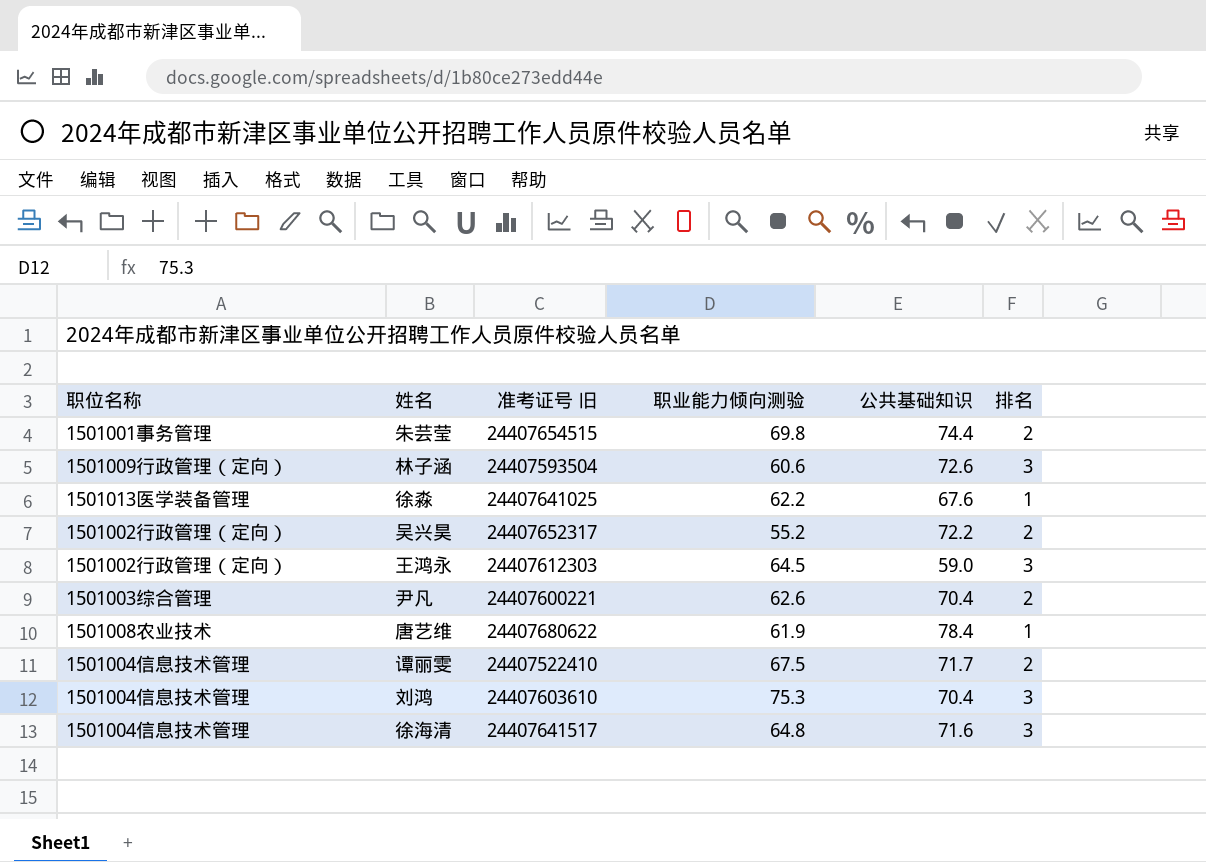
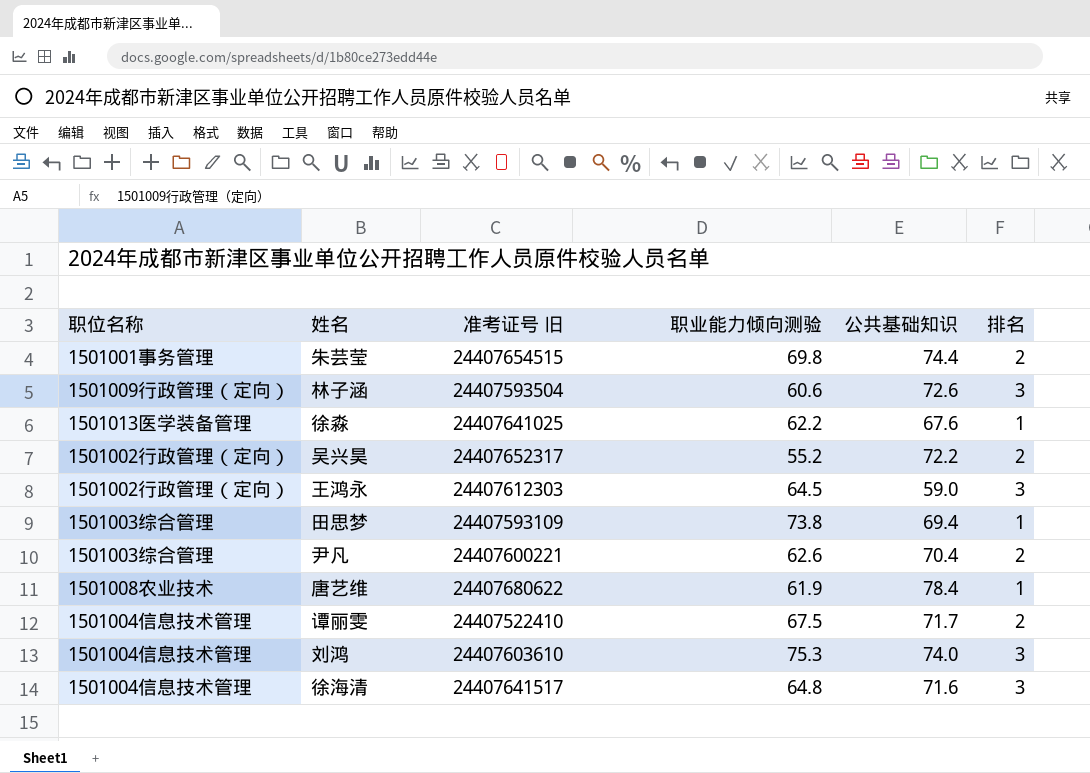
row 田思梦: none -> 1501003综合管理 | 24407593109 | 73.8 | 69.4 | 1
刘鸿 | 公共基础知识: 70.4 -> 74.0

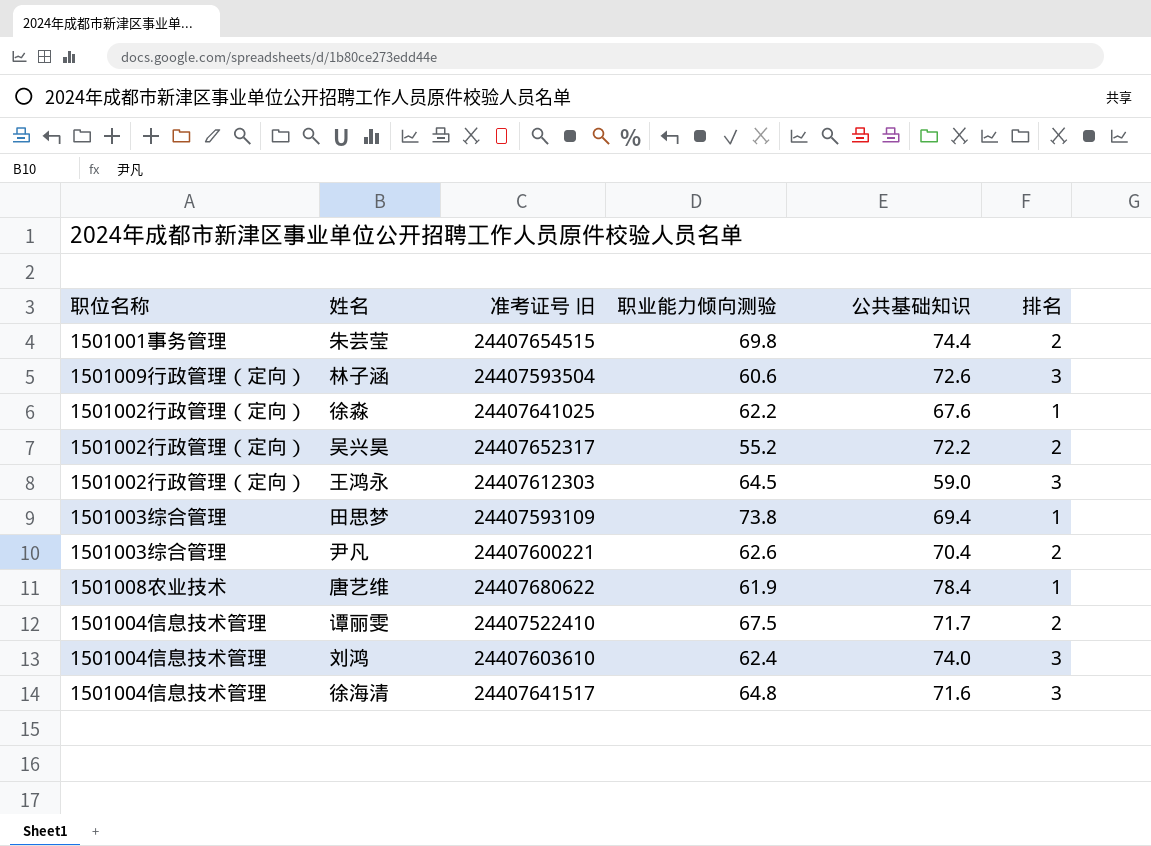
徐淼 | 职位名称: 1501013医学装备管理 -> 1501002行政管理（定向）
刘鸿 | 职业能力倾向测验: 75.3 -> 62.4

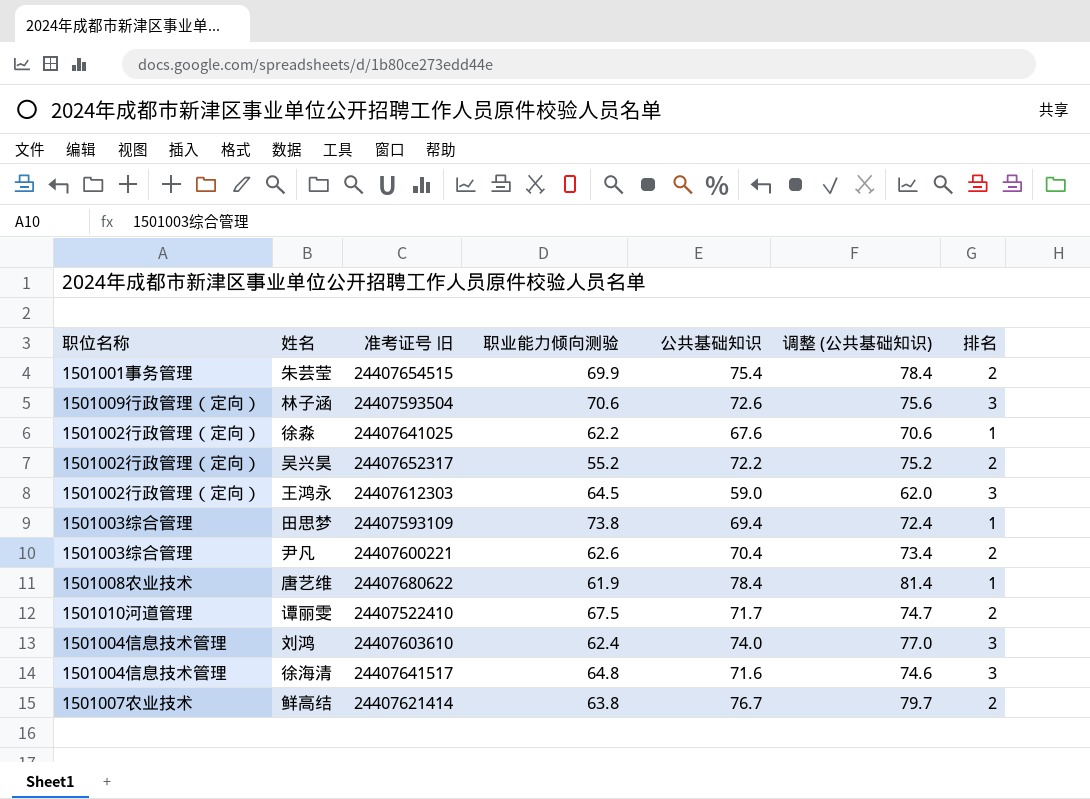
column 调整 (公共基础知识) | formula: none -> [公共基础知识] + 3
朱芸莹 | 职业能力倾向测验: 69.8 -> 69.9
朱芸莹 | 公共基础知识: 74.4 -> 75.4
林子涵 | 职业能力倾向测验: 60.6 -> 70.6
谭丽雯 | 职位名称: 1501004信息技术管理 -> 1501010河道管理
row 鲜高结: none -> 1501007农业技术 | 24407621414 | 63.8 | 76.7 | 79.7 | 2

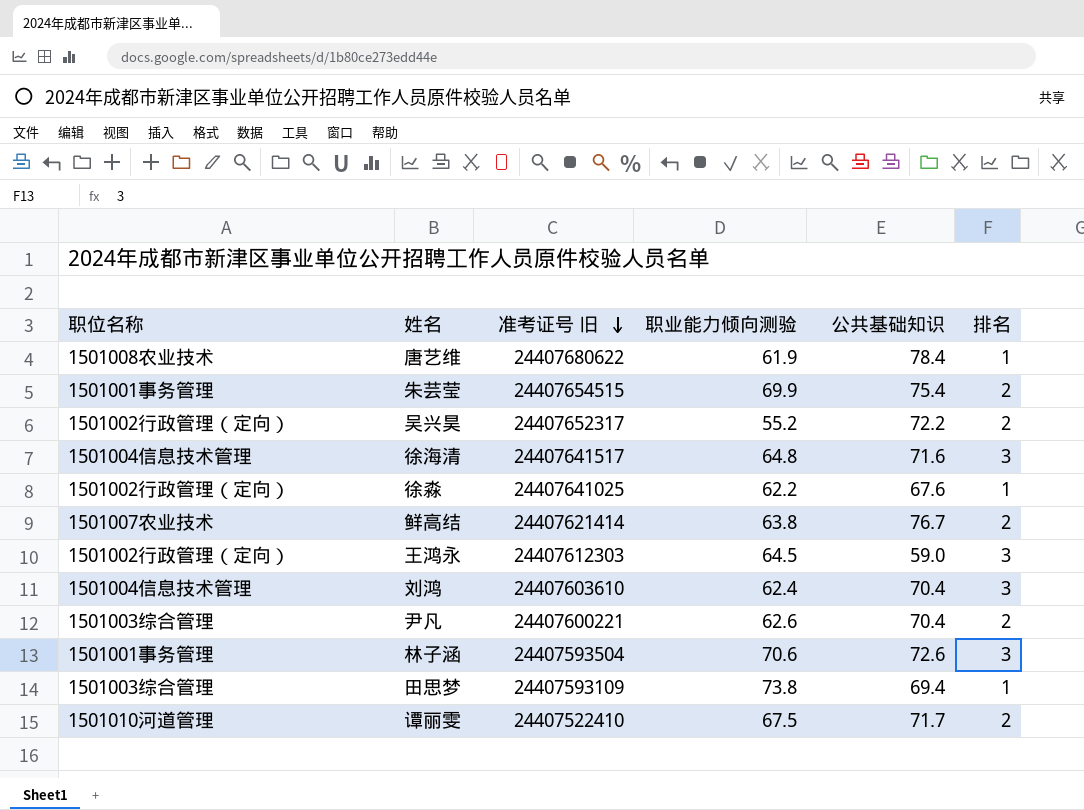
row order: none -> 准考证号 旧 descending
column 调整 (公共基础知识) | formula: [公共基础知识] + 3 -> none
刘鸿 | 公共基础知识: 74.0 -> 70.4
林子涵 | 职位名称: 1501009行政管理（定向） -> 1501001事务管理

